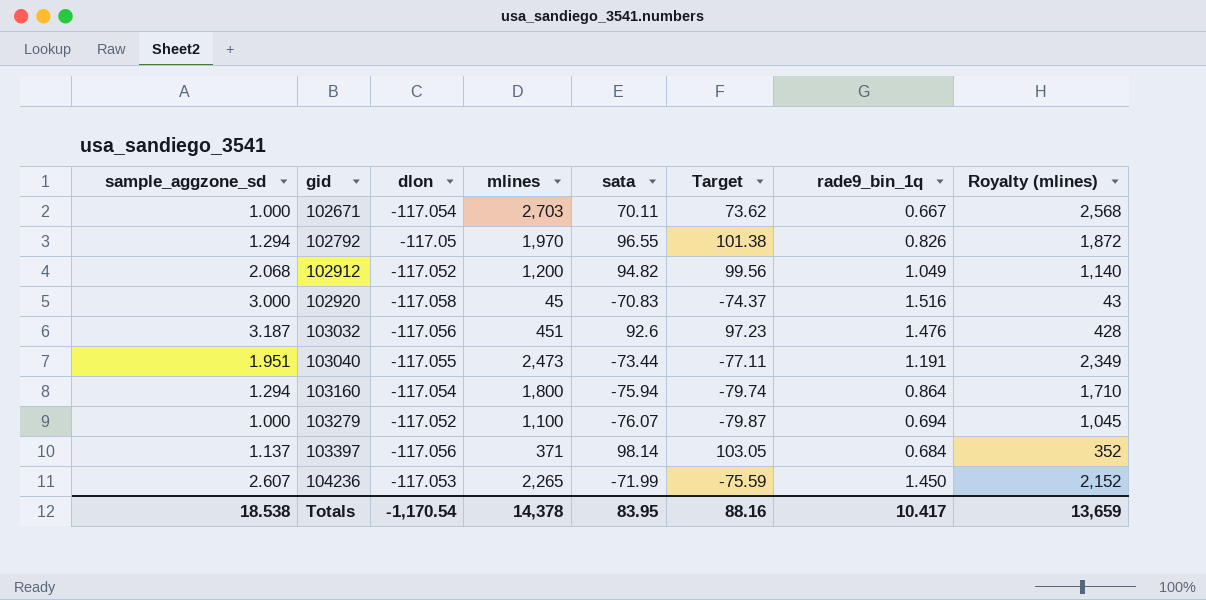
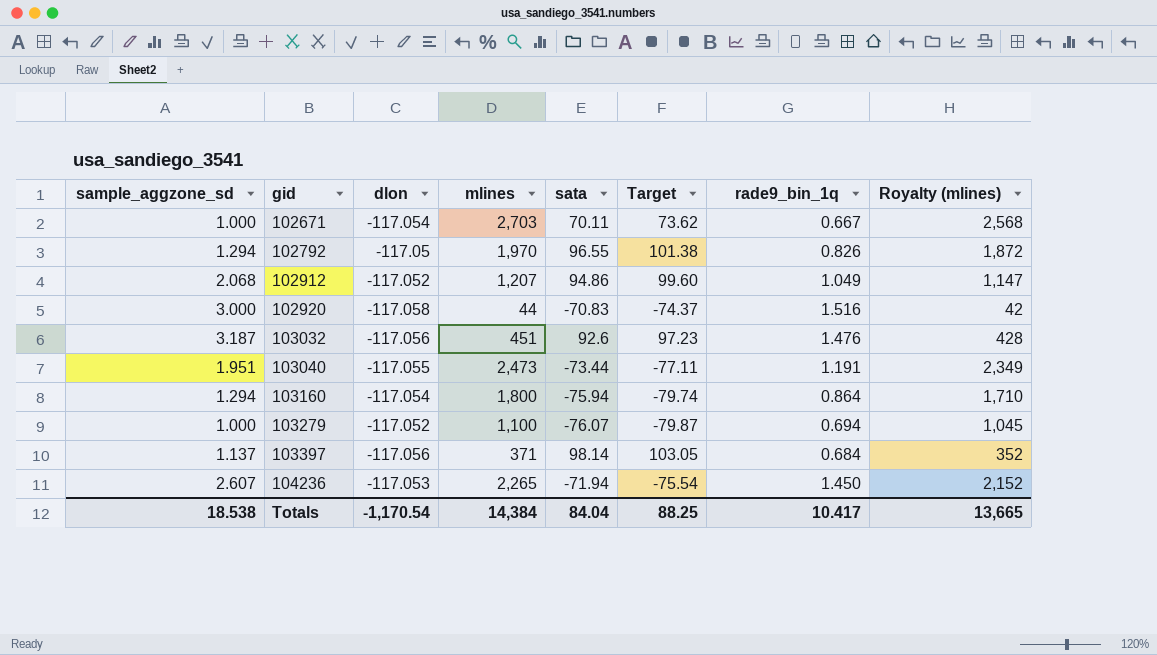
102912 | mlines: 1,200 -> 1,207
102912 | sata: 94.82 -> 94.86
102912 | Target: 99.56 -> 99.60
102912 | Royalty (mlines): 1,140 -> 1,147
102920 | mlines: 45 -> 44
102920 | Royalty (mlines): 43 -> 42
104236 | sata: -71.99 -> -71.94
104236 | Target: -75.59 -> -75.54
Totals | mlines: 14,378 -> 14,384
Totals | sata: 83.95 -> 84.04
Totals | Target: 88.16 -> 88.25
Totals | Royalty (mlines): 13,659 -> 13,665

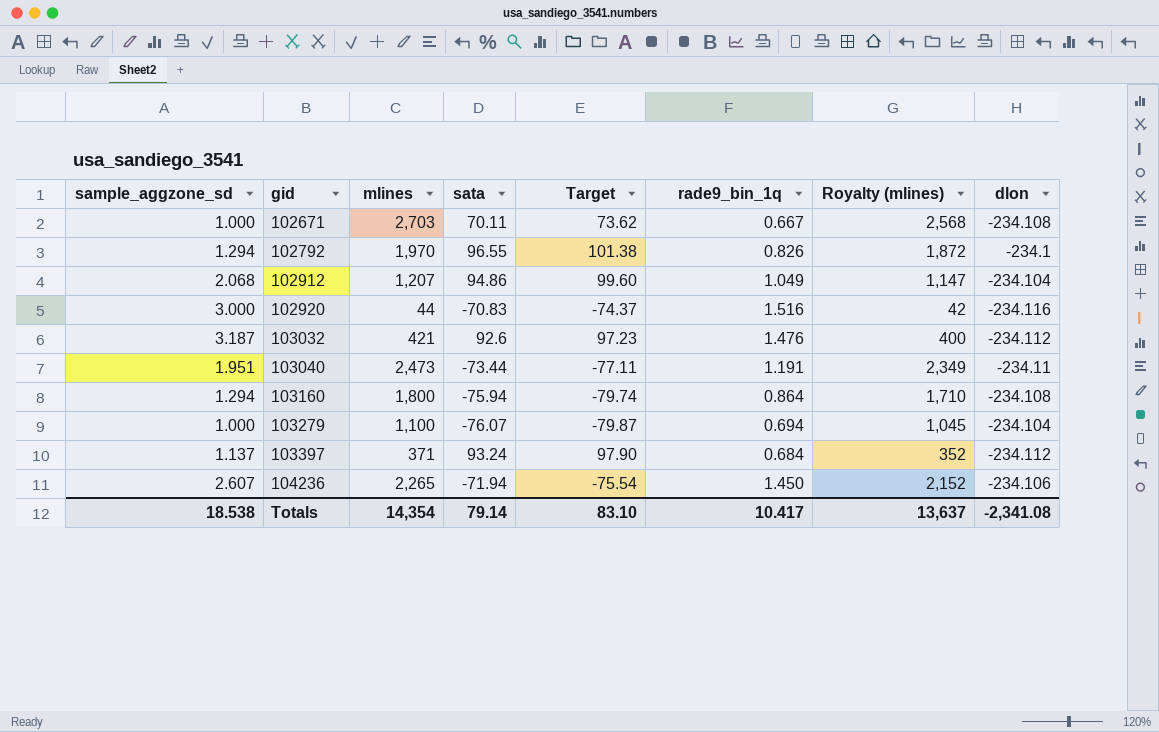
column dlon | position: 3 -> 8
102671 | dlon: -117.054 -> -234.108
102792 | dlon: -117.05 -> -234.1
102912 | dlon: -117.052 -> -234.104
102920 | dlon: -117.058 -> -234.116
103032 | mlines: 451 -> 421
103032 | Royalty (mlines): 428 -> 400
103032 | dlon: -117.056 -> -234.112
103040 | dlon: -117.055 -> -234.11
103160 | dlon: -117.054 -> -234.108
103279 | dlon: -117.052 -> -234.104
103397 | sata: 98.14 -> 93.24
103397 | Target: 103.05 -> 97.90
103397 | dlon: -117.056 -> -234.112
104236 | dlon: -117.053 -> -234.106
Totals | mlines: 14,384 -> 14,354
Totals | sata: 84.04 -> 79.14
Totals | Target: 88.25 -> 83.10
Totals | Royalty (mlines): 13,665 -> 13,637
Totals | dlon: -1,170.54 -> -2,341.08

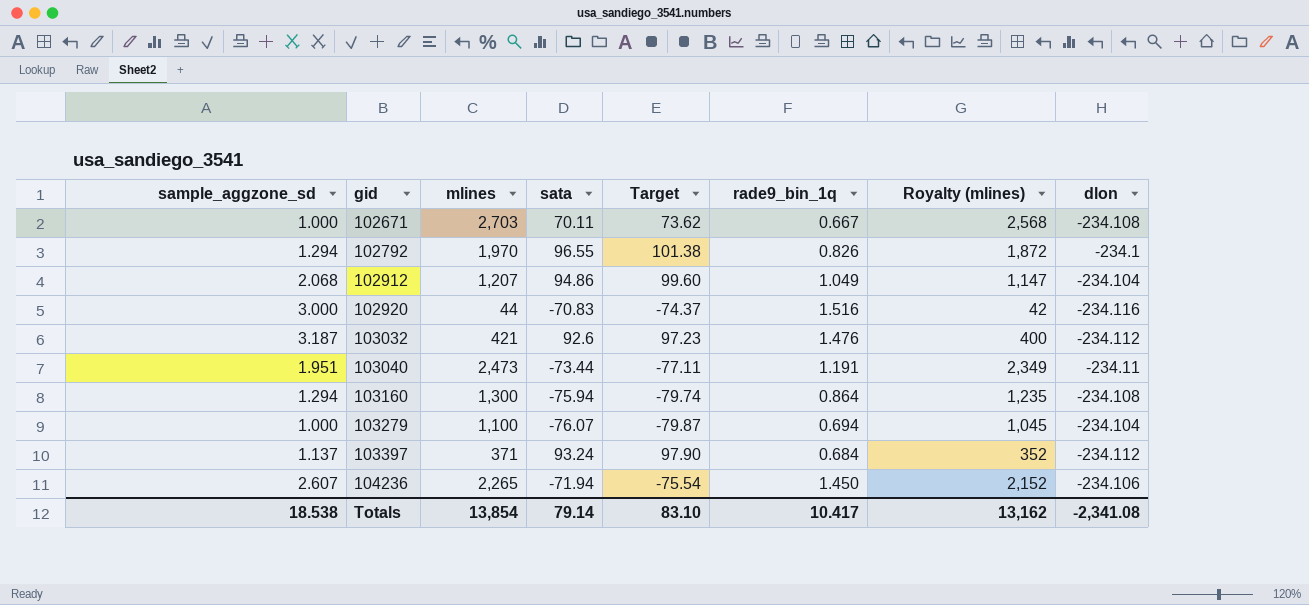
103160 | mlines: 1,800 -> 1,300
103160 | Royalty (mlines): 1,710 -> 1,235
Totals | mlines: 14,354 -> 13,854
Totals | Royalty (mlines): 13,637 -> 13,162

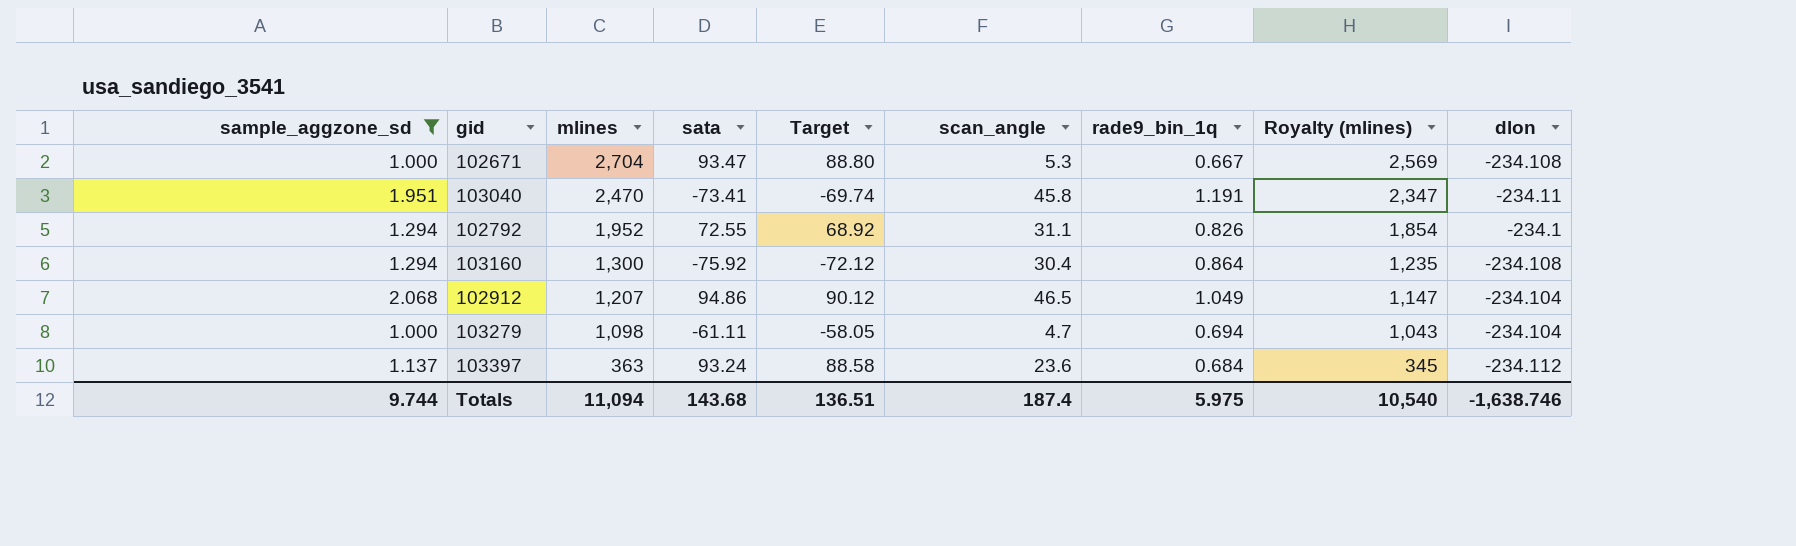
filter: none -> sample_aggzone_sd <= 2.068
row order: gid ascending -> mlines descending
column Target | formula: [sata] * 1.05 -> [sata] * 0.95
column scan_angle | position: none -> 6
102671 | mlines: 2,703 -> 2,704
102671 | sata: 70.11 -> 93.47
102671 | Royalty (mlines): 2,568 -> 2,569
103040 | mlines: 2,473 -> 2,470
103040 | sata: -73.44 -> -73.41
103040 | Royalty (mlines): 2,349 -> 2,347
102792 | mlines: 1,970 -> 1,952
102792 | sata: 96.55 -> 72.55
102792 | Royalty (mlines): 1,872 -> 1,854
103160 | sata: -75.94 -> -75.92
103279 | mlines: 1,100 -> 1,098
103279 | sata: -76.07 -> -61.11
103279 | Royalty (mlines): 1,045 -> 1,043
103397 | mlines: 371 -> 363
103397 | Royalty (mlines): 352 -> 345
Totals | sample_aggzone_sd: 18.538 -> 9.744
Totals | mlines: 13,854 -> 11,094
Totals | sata: 79.14 -> 143.68
Totals | Target: 83.10 -> 136.51
Totals | rade9_bin_1q: 10.417 -> 5.975
Totals | Royalty (mlines): 13,162 -> 10,540
Totals | dlon: -2,341.08 -> -1,638.746

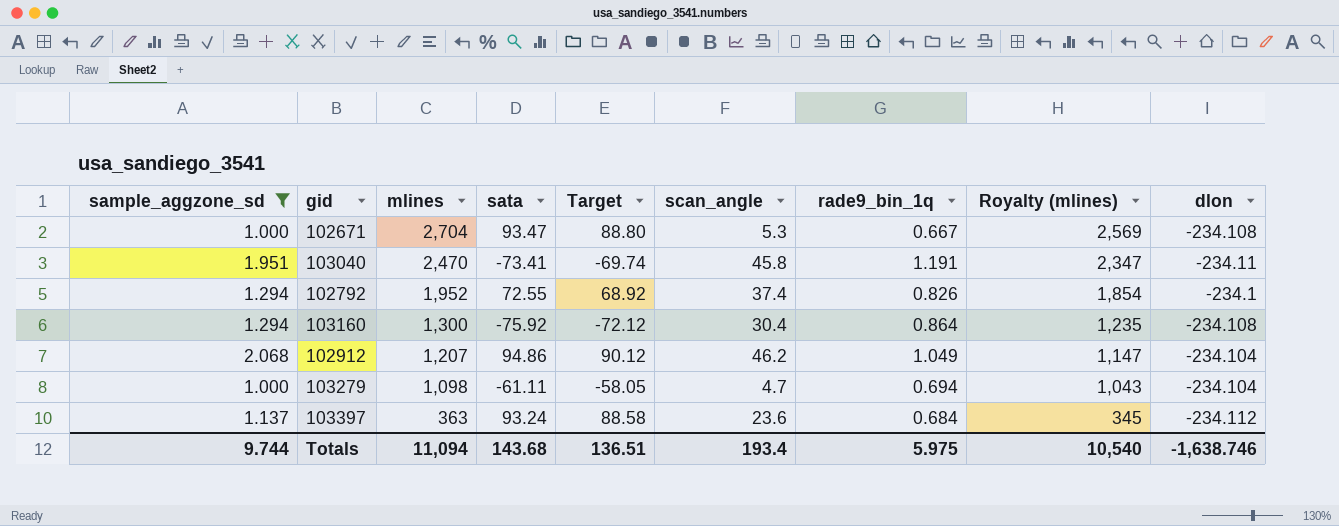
102792 | scan_angle: 31.1 -> 37.4
102912 | scan_angle: 46.5 -> 46.2
Totals | scan_angle: 187.4 -> 193.4

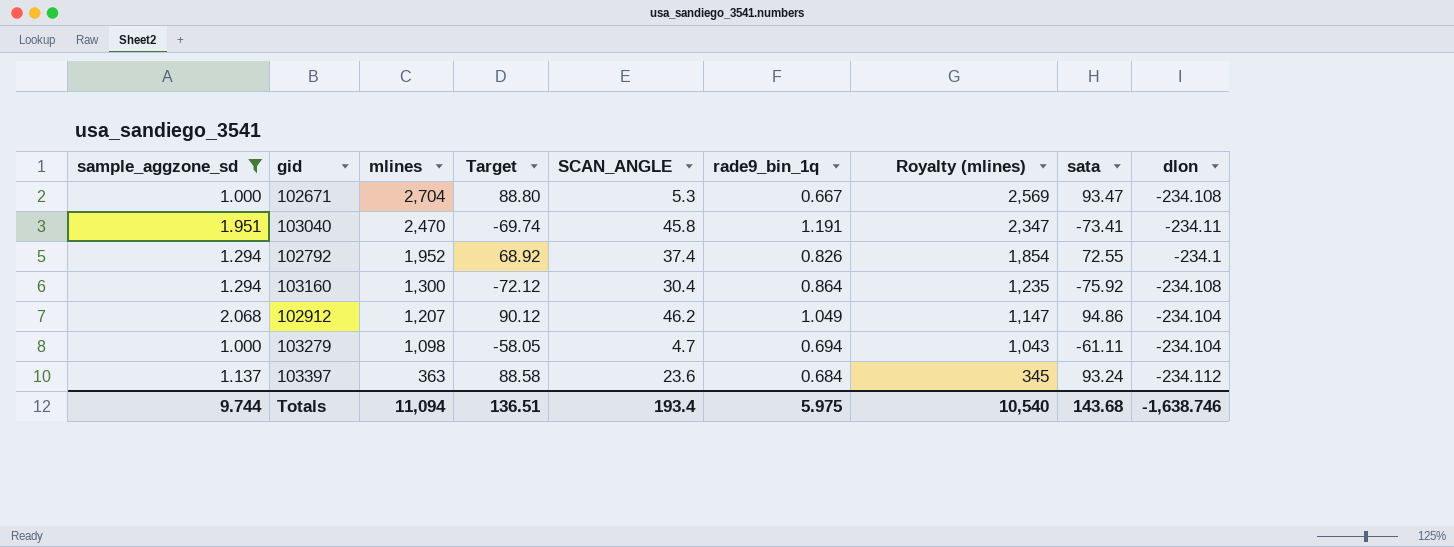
column name: scan_angle -> SCAN_ANGLE
column sata | position: 4 -> 8

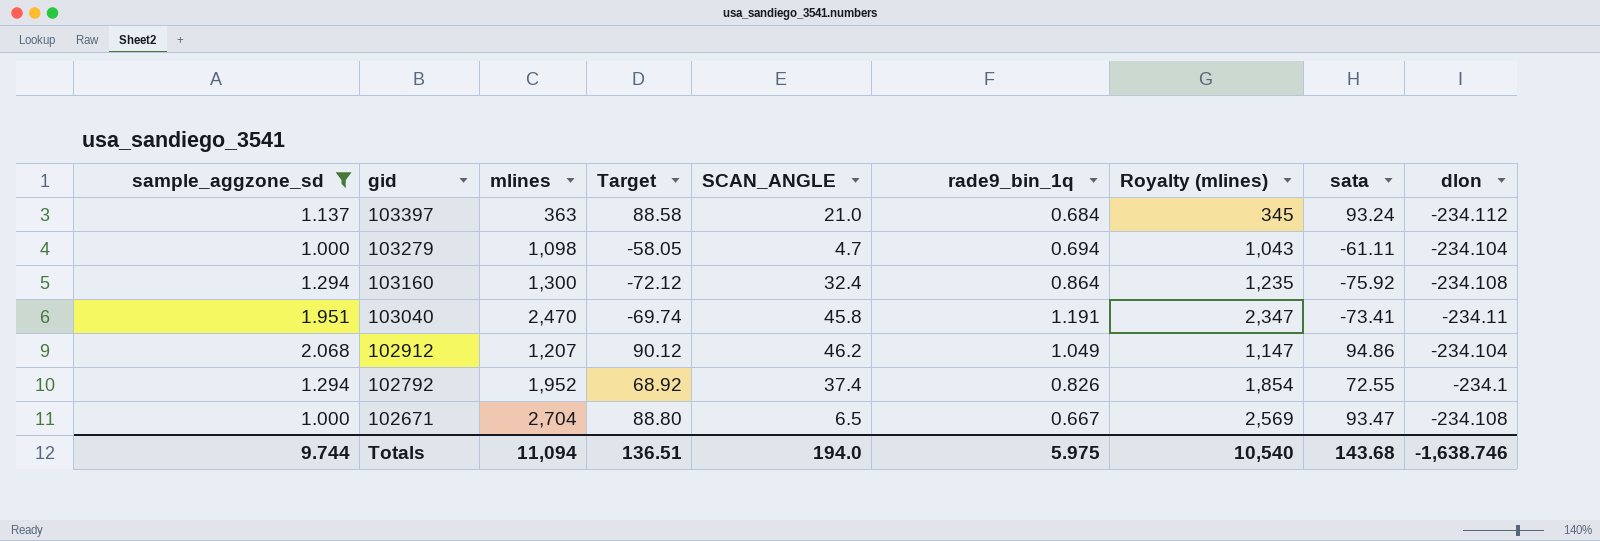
row order: mlines descending -> gid descending
103397 | SCAN_ANGLE: 23.6 -> 21.0
103160 | SCAN_ANGLE: 30.4 -> 32.4
102671 | SCAN_ANGLE: 5.3 -> 6.5
Totals | SCAN_ANGLE: 193.4 -> 194.0

